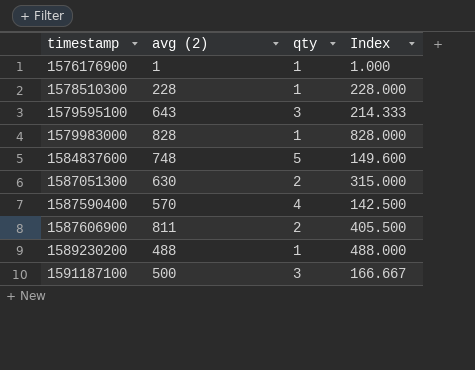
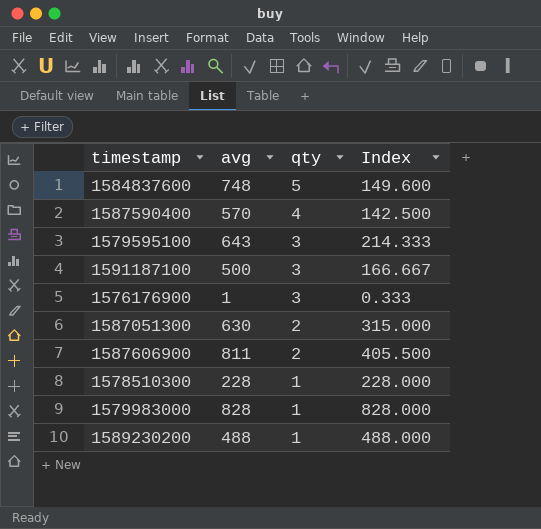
row order: timestamp ascending -> qty descending
column name: avg (2) -> avg
1576176900 | qty: 1 -> 3
1576176900 | Index: 1.000 -> 0.333

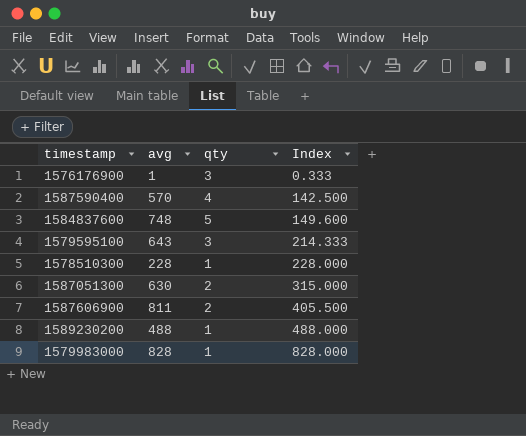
row order: qty descending -> Index ascending
row 1591187100: 500 | 3 | 166.667 -> none

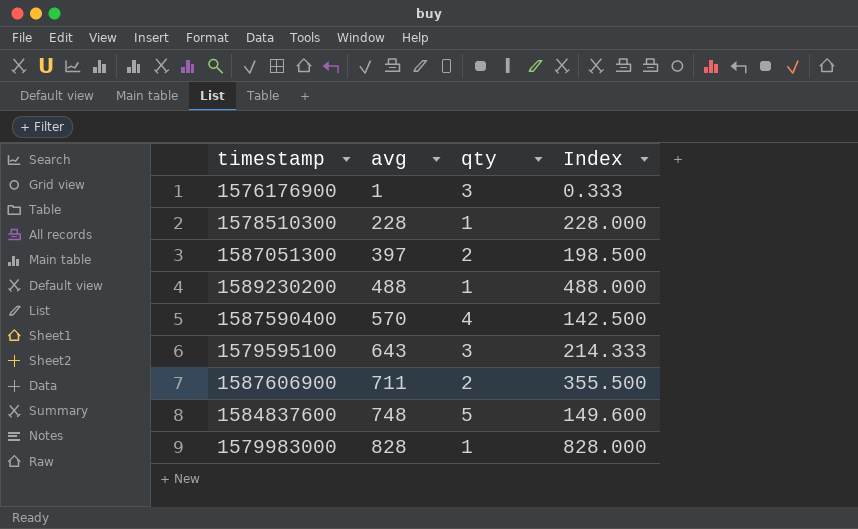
row order: Index ascending -> avg ascending
1587051300 | avg: 630 -> 397
1587051300 | Index: 315.000 -> 198.500
1587606900 | avg: 811 -> 711
1587606900 | Index: 405.500 -> 355.500

